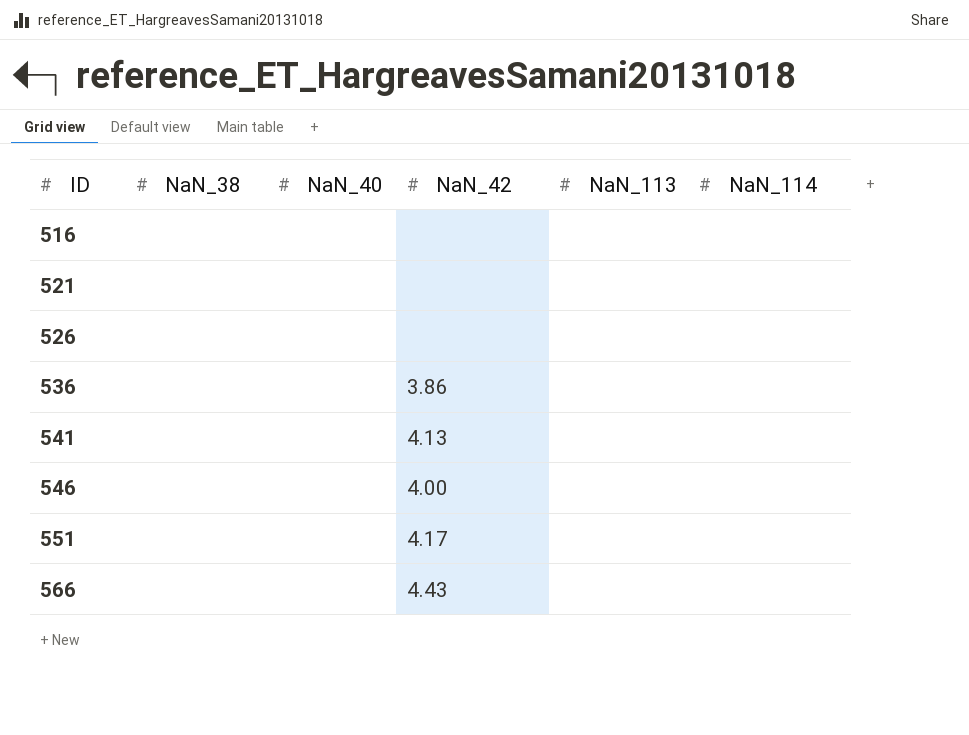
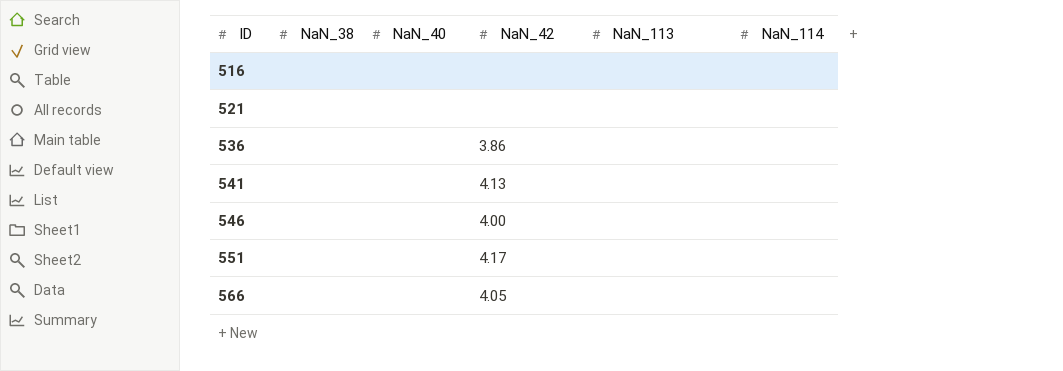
row 526: none | none | none | none | none -> none
566 | NaN_42: 4.43 -> 4.05

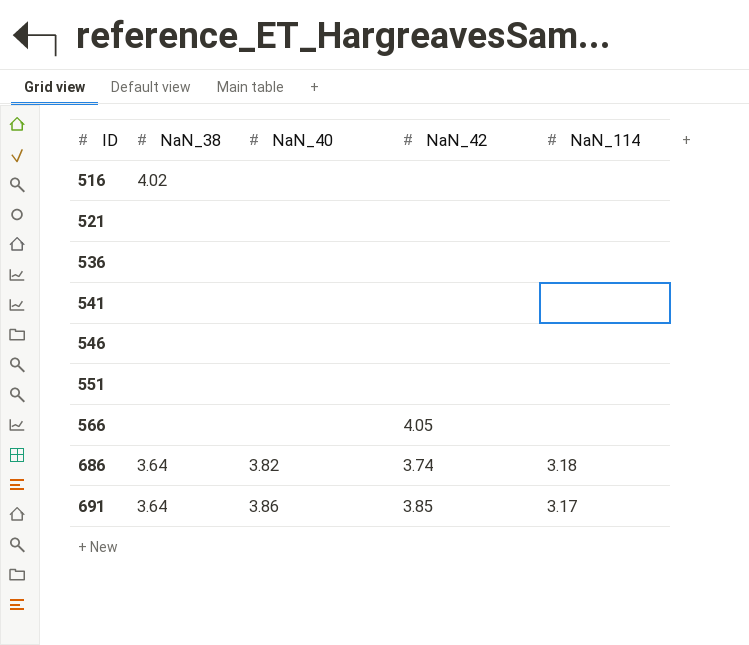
column NaN_113 | position: 5 -> none
516 | NaN_38: none -> 4.02
536 | NaN_42: 3.86 -> none
541 | NaN_42: 4.13 -> none
546 | NaN_42: 4.00 -> none
551 | NaN_42: 4.17 -> none
row 686: none -> 3.64 | 3.82 | 3.74 | 3.18
row 691: none -> 3.64 | 3.86 | 3.85 | 3.17

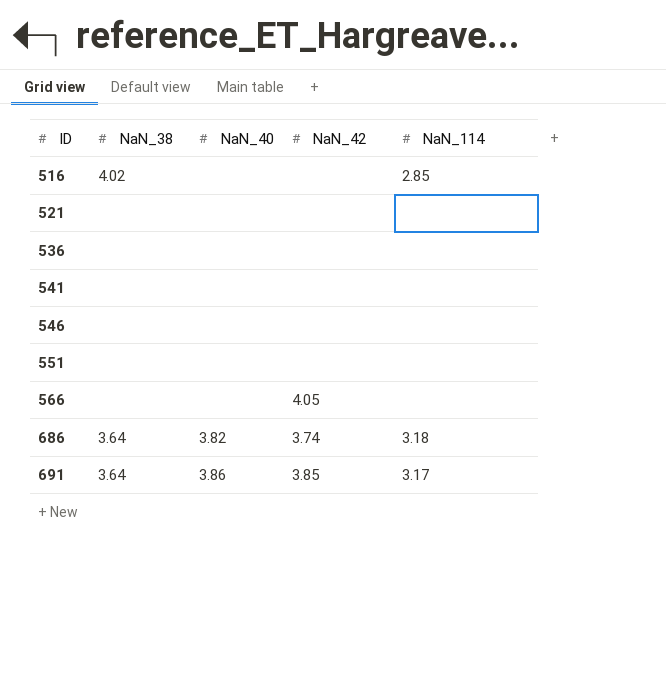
516 | NaN_114: none -> 2.85

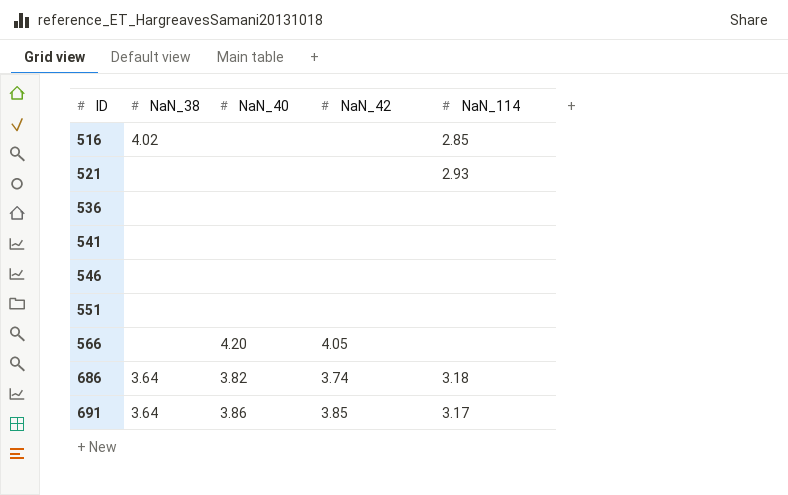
521 | NaN_114: none -> 2.93
566 | NaN_40: none -> 4.20

